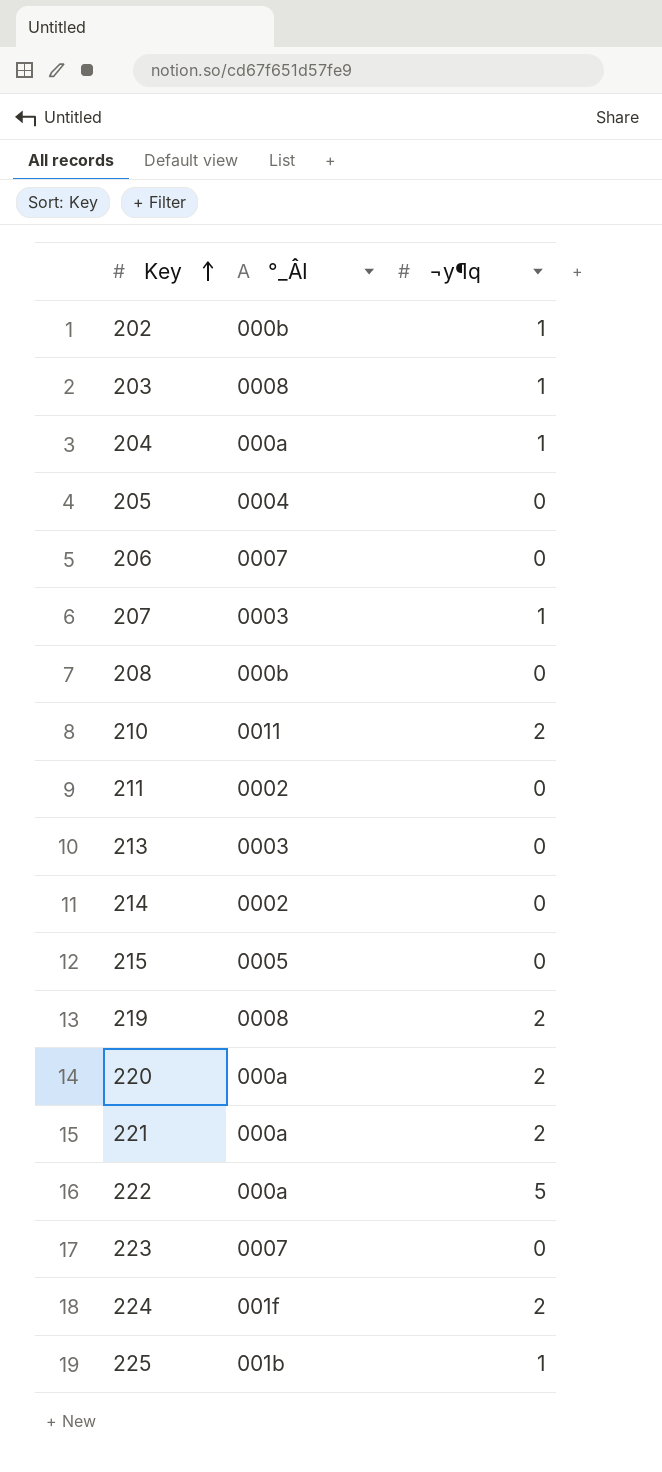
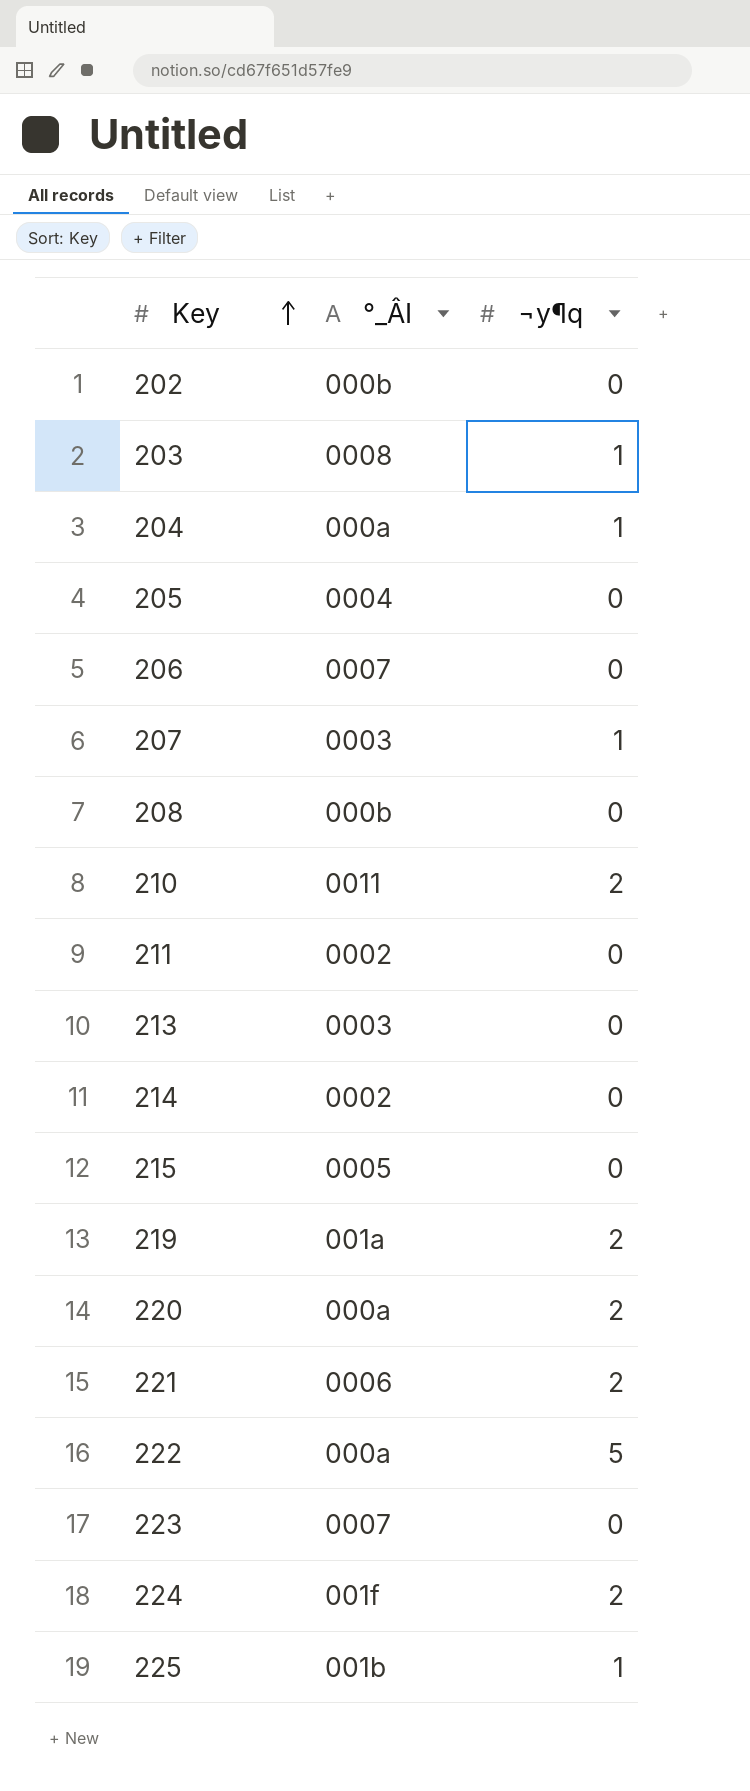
202 | ¬y¶q: 1 -> 0
219 | °_ÂI: 0008 -> 001a
221 | °_ÂI: 000a -> 0006

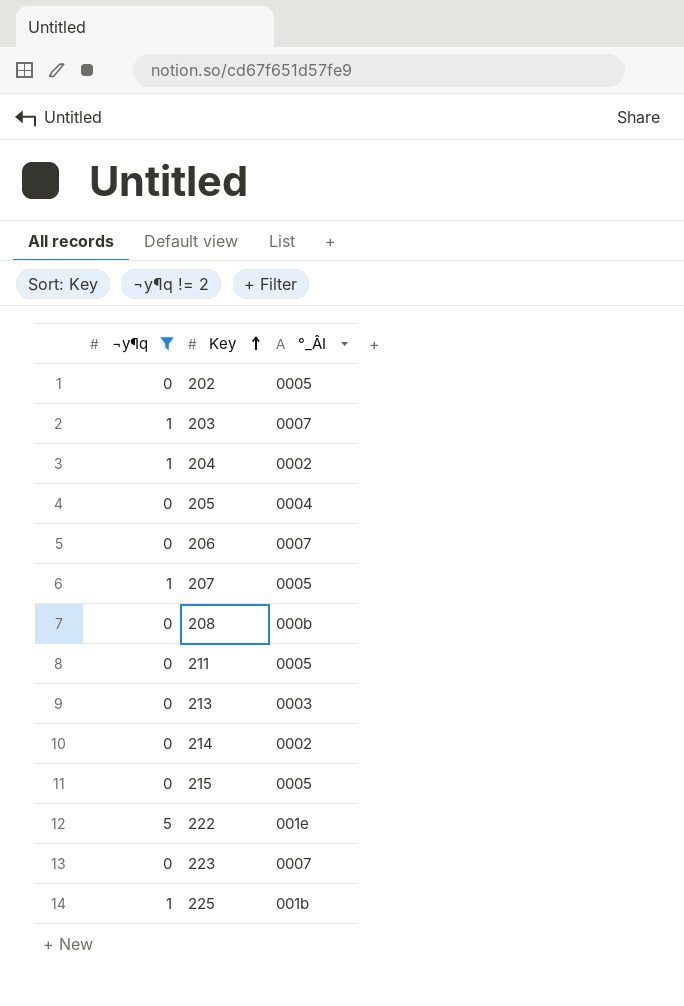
filter: none -> ¬y¶q != 2
column ¬y¶q | position: 3 -> 1
202 | °_ÂI: 000b -> 0005
203 | °_ÂI: 0008 -> 0007
204 | °_ÂI: 000a -> 0002
207 | °_ÂI: 0003 -> 0005
211 | °_ÂI: 0002 -> 0005
222 | °_ÂI: 000a -> 001e

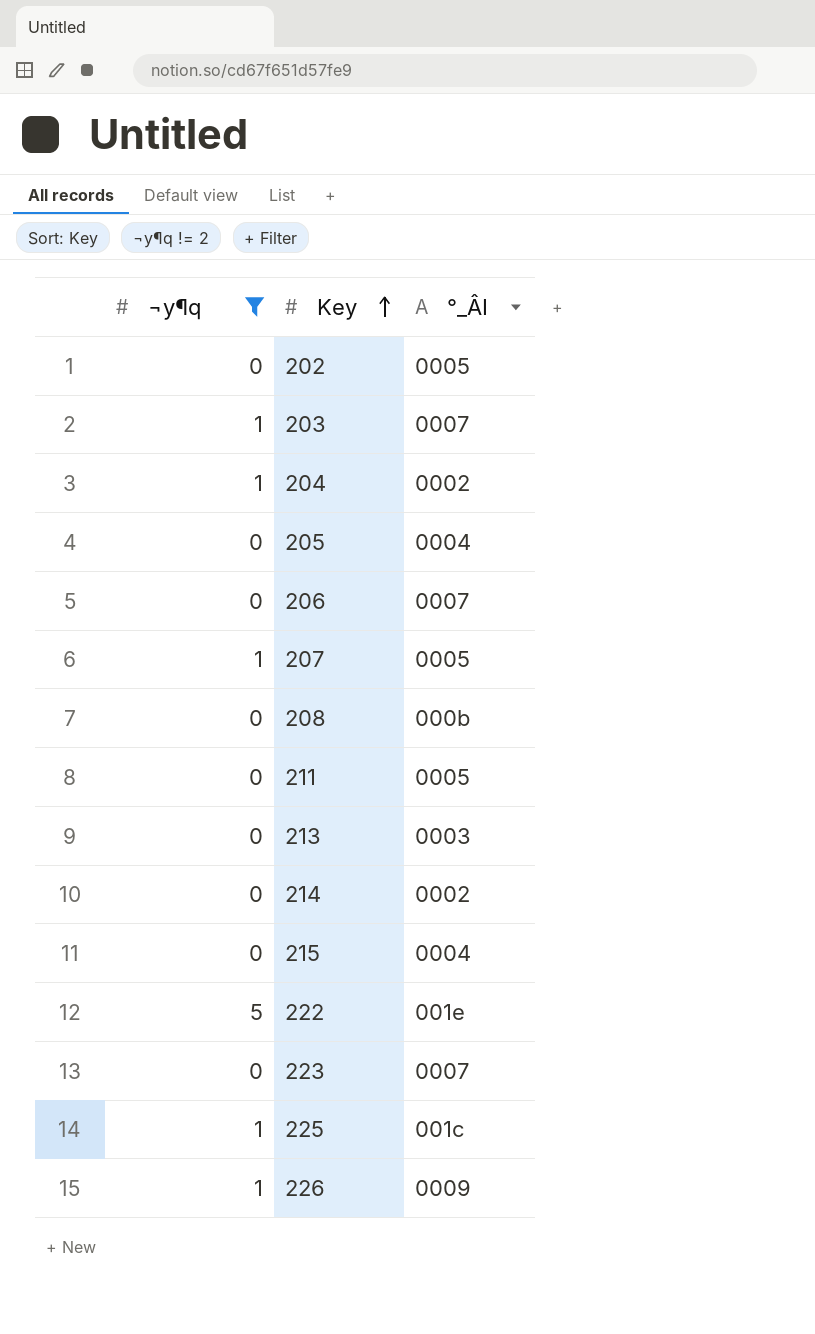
215 | °_ÂI: 0005 -> 0004
225 | °_ÂI: 001b -> 001c
row 226: none -> 1 | 0009

